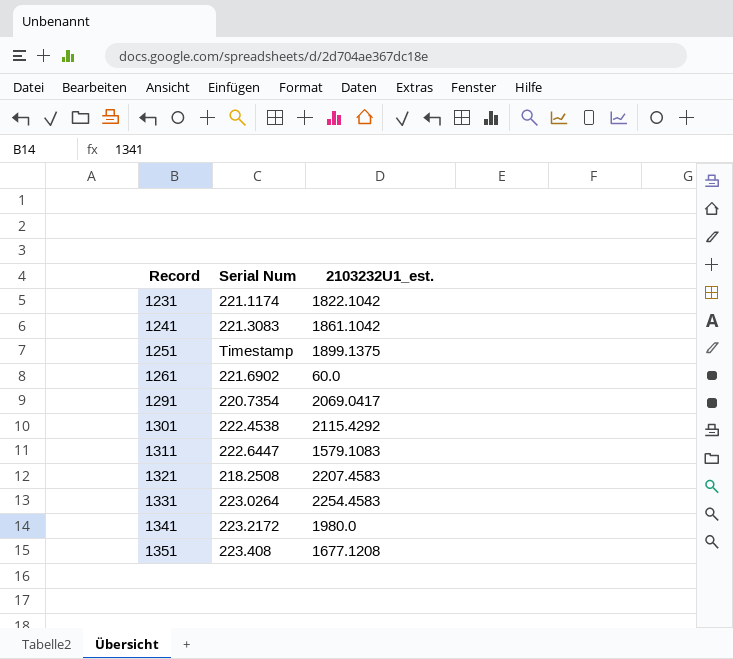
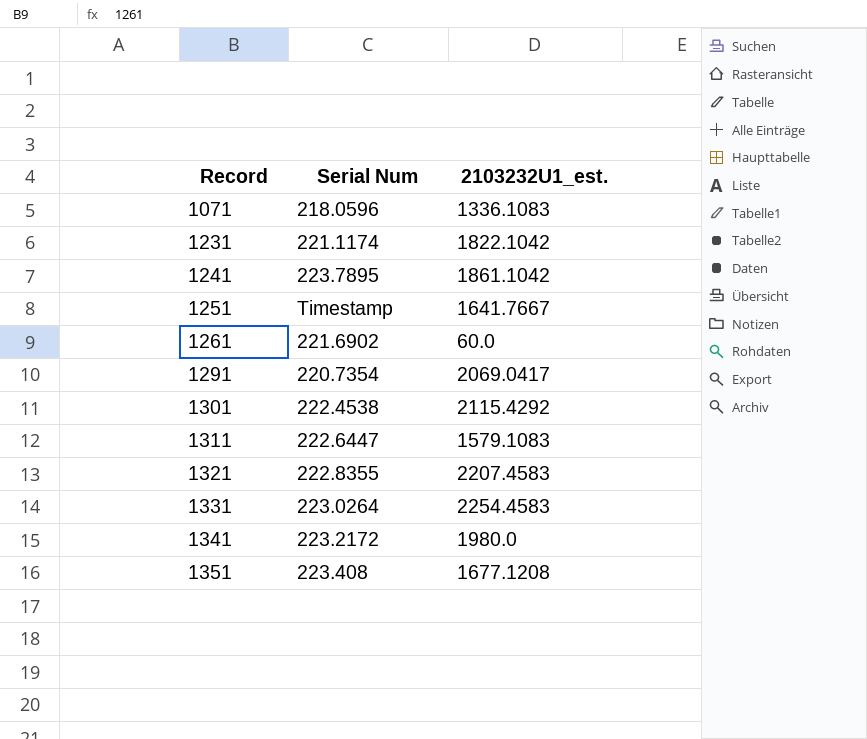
row 1071: none -> 218.0596 | 1336.1083
1241 | Serial Num: 221.3083 -> 223.7895
1251 | 2103232U1_est.: 1899.1375 -> 1641.7667
1321 | Serial Num: 218.2508 -> 222.8355

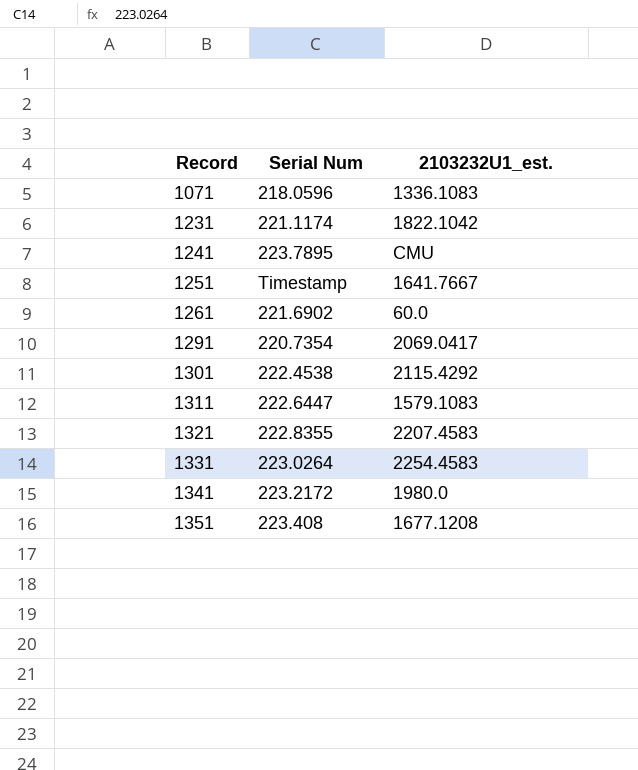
1241 | 2103232U1_est.: 1861.1042 -> CMU

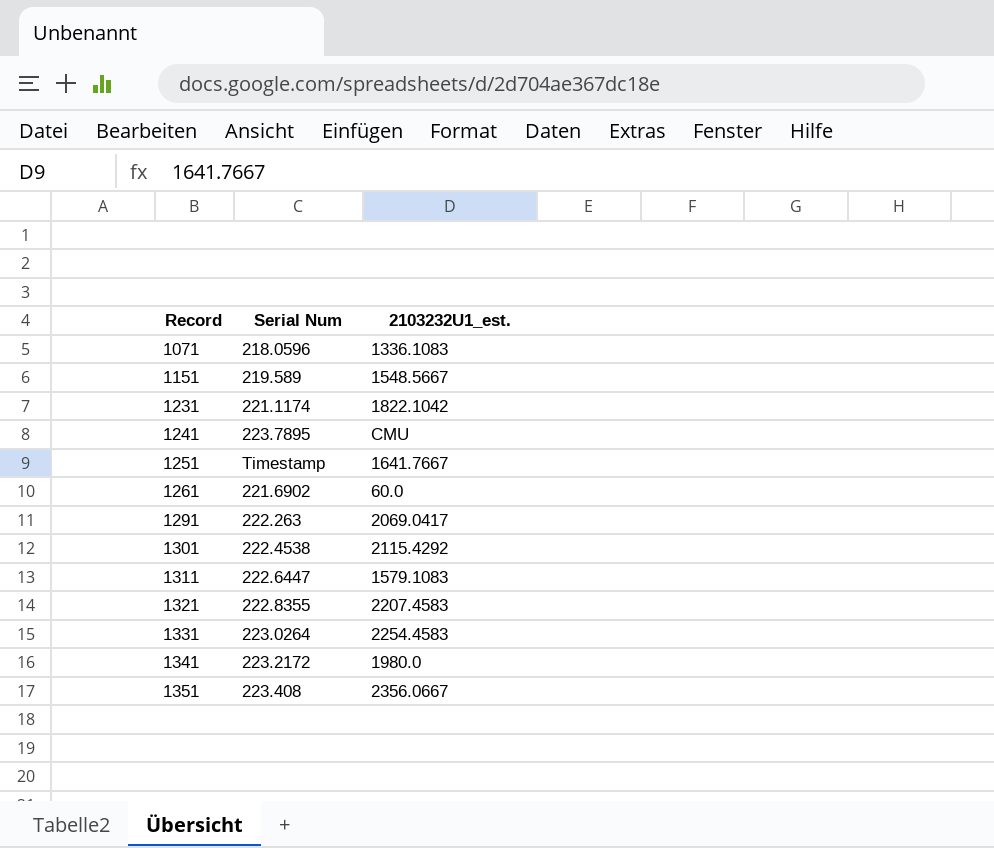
row 1151: none -> 219.589 | 1548.5667
1291 | Serial Num: 220.7354 -> 222.263
1351 | 2103232U1_est.: 1677.1208 -> 2356.0667

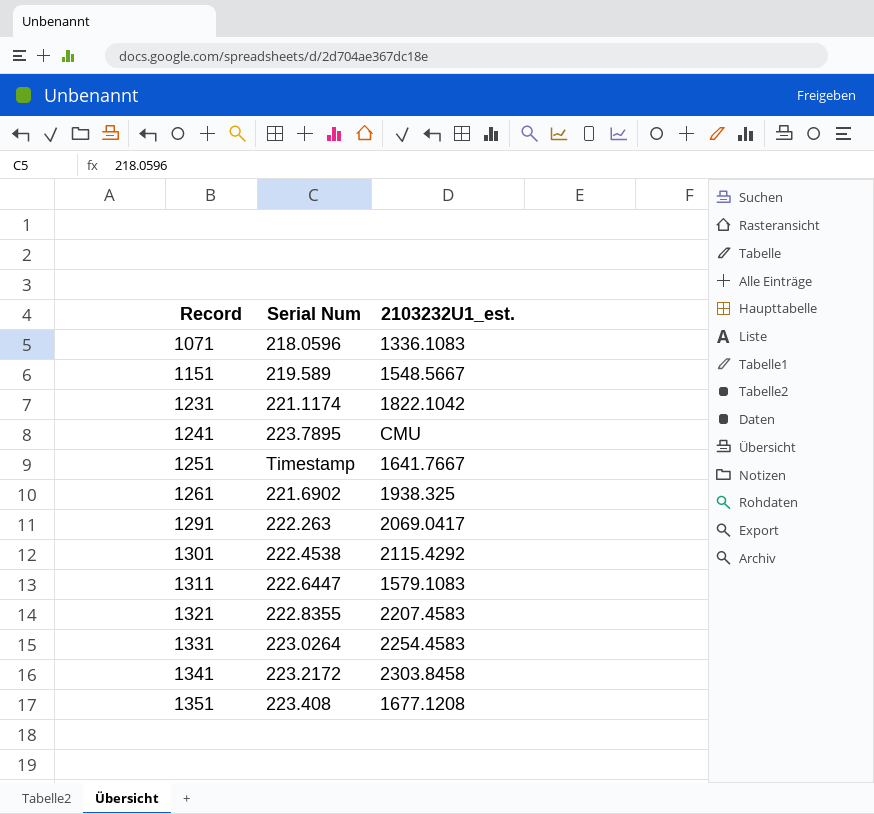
1261 | 2103232U1_est.: 60.0 -> 1938.325
1341 | 2103232U1_est.: 1980.0 -> 2303.8458
1351 | 2103232U1_est.: 2356.0667 -> 1677.1208

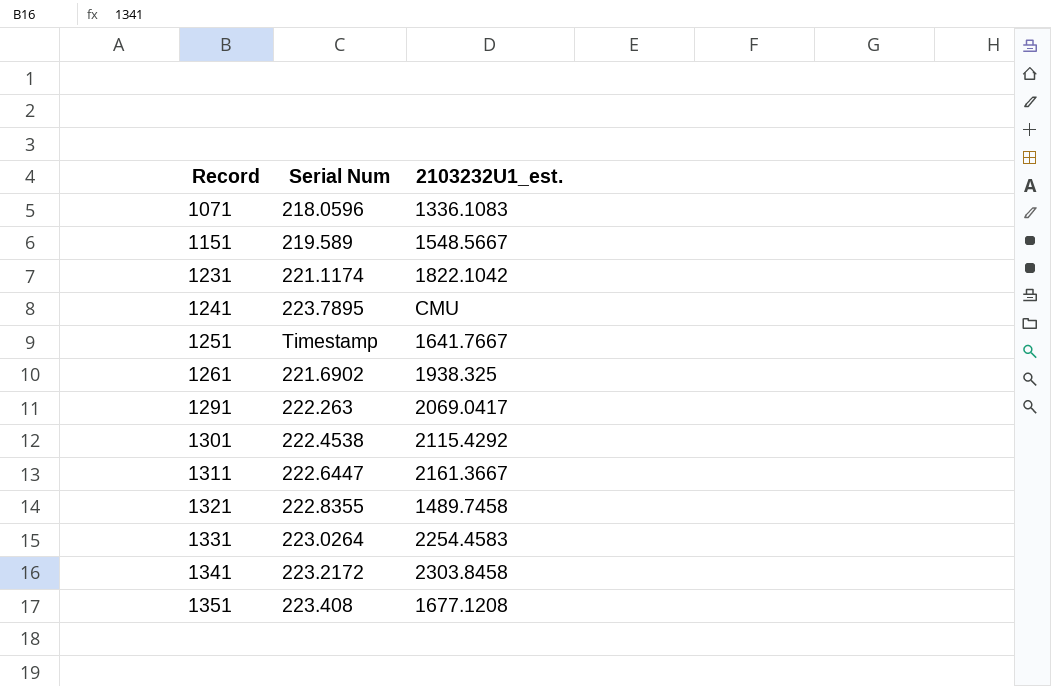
1311 | 2103232U1_est.: 1579.1083 -> 2161.3667
1321 | 2103232U1_est.: 2207.4583 -> 1489.7458

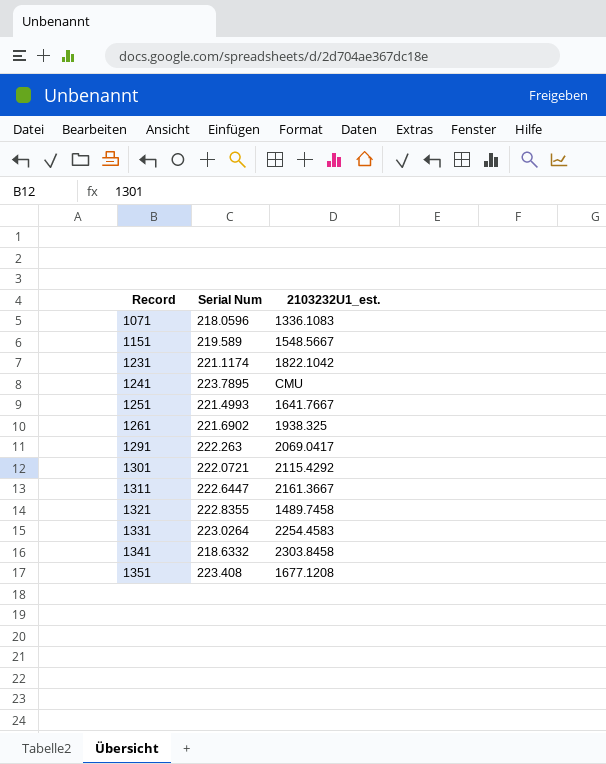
1251 | Serial Num: Timestamp -> 221.4993
1301 | Serial Num: 222.4538 -> 222.0721
1341 | Serial Num: 223.2172 -> 218.6332

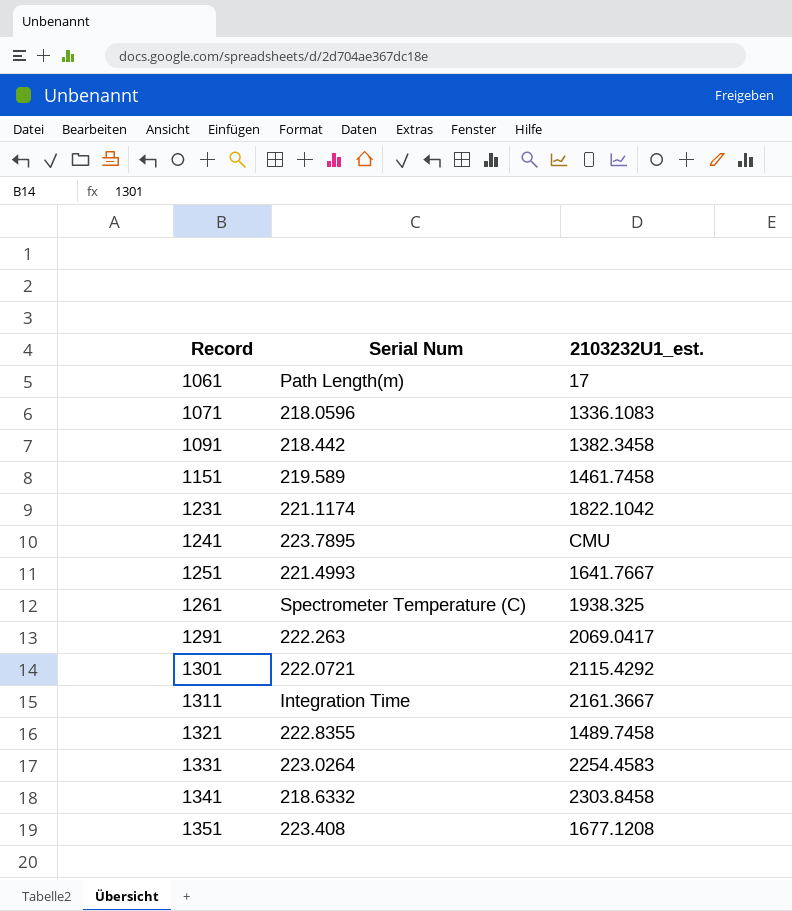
row 1061: none -> Path Length(m) | 17
row 1091: none -> 218.442 | 1382.3458
1151 | 2103232U1_est.: 1548.5667 -> 1461.7458
1261 | Serial Num: 221.6902 -> Spectrometer Temperature (C)
1311 | Serial Num: 222.6447 -> Integration Time

